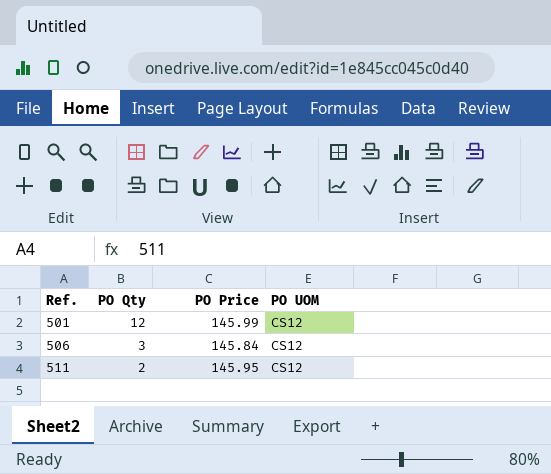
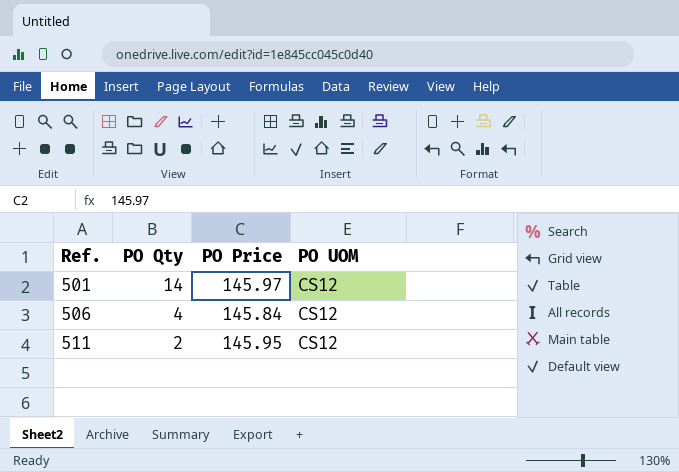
501 | PO Qty: 12 -> 14
501 | PO Price: 145.99 -> 145.97
506 | PO Qty: 3 -> 4

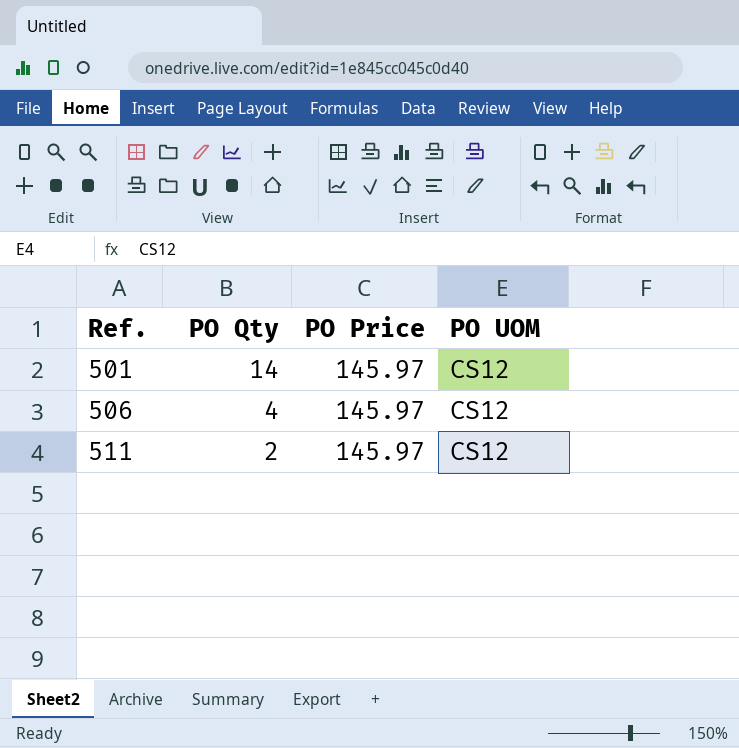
506 | PO Price: 145.84 -> 145.97
511 | PO Price: 145.95 -> 145.97

